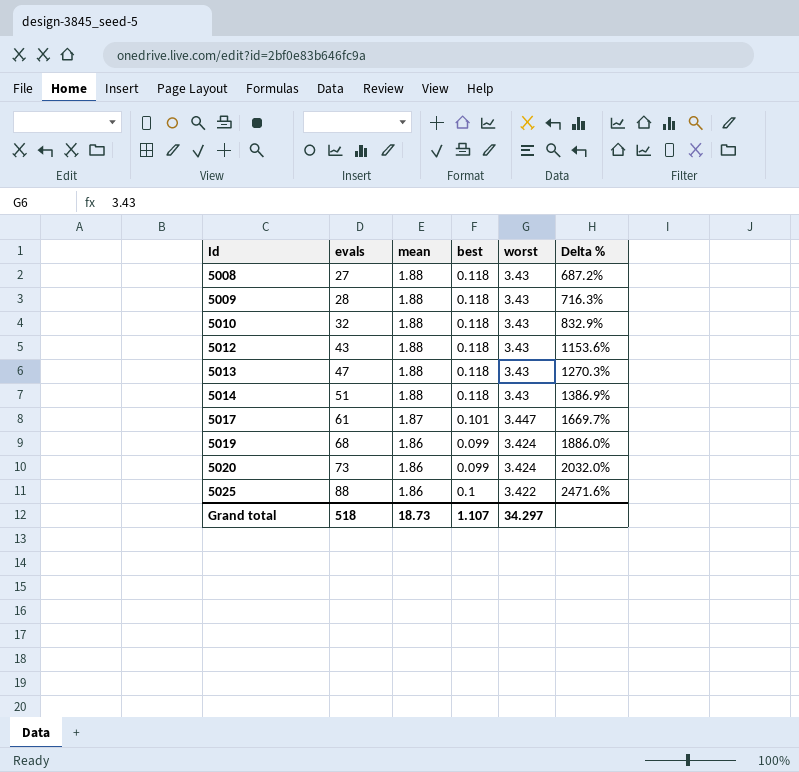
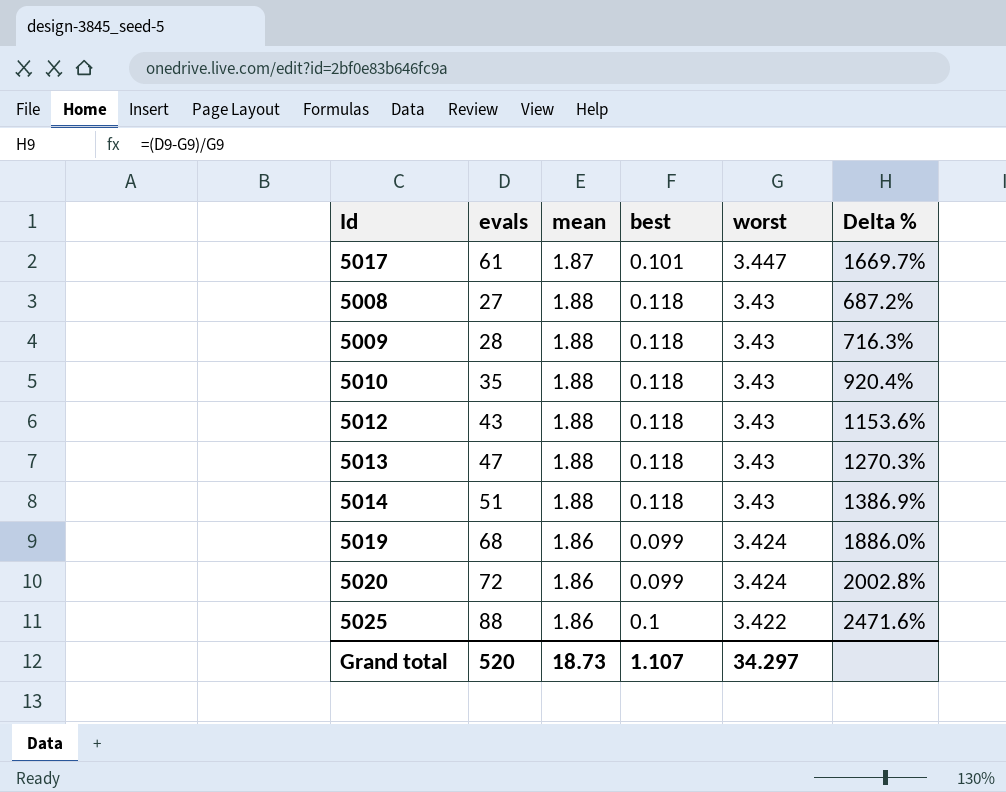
row order: Id ascending -> worst descending
5010 | evals: 32 -> 35
5010 | Delta %: 832.9% -> 920.4%
5020 | evals: 73 -> 72
5020 | Delta %: 2032.0% -> 2002.8%
Grand total | evals: 518 -> 520

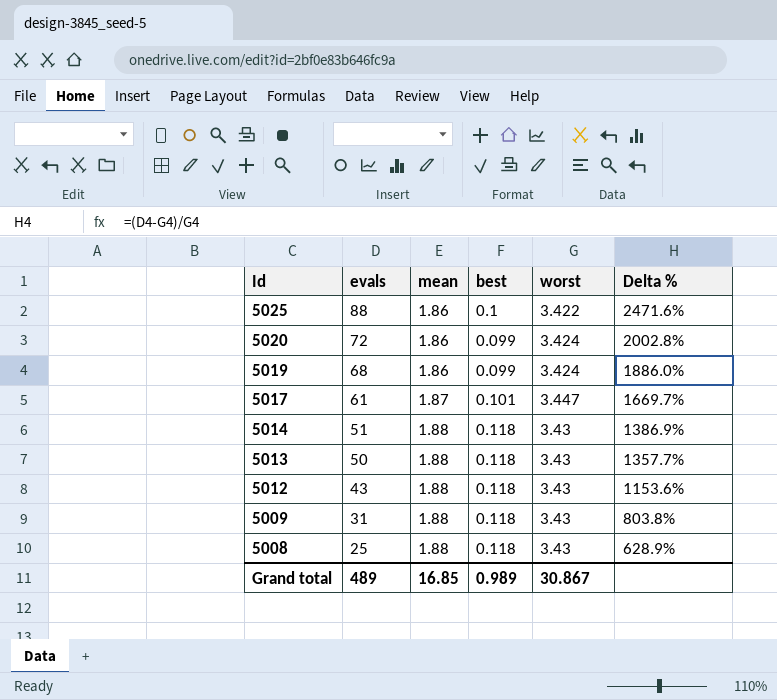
row order: worst descending -> Id descending
row 5010: 35 | 1.88 | 0.118 | 3.43 | 920.4% -> none
5013 | evals: 47 -> 50
5013 | Delta %: 1270.3% -> 1357.7%
5009 | evals: 28 -> 31
5009 | Delta %: 716.3% -> 803.8%
5008 | evals: 27 -> 25
5008 | Delta %: 687.2% -> 628.9%
Grand total | evals: 520 -> 489
Grand total | mean: 18.73 -> 16.85
Grand total | best: 1.107 -> 0.989
Grand total | worst: 34.297 -> 30.867

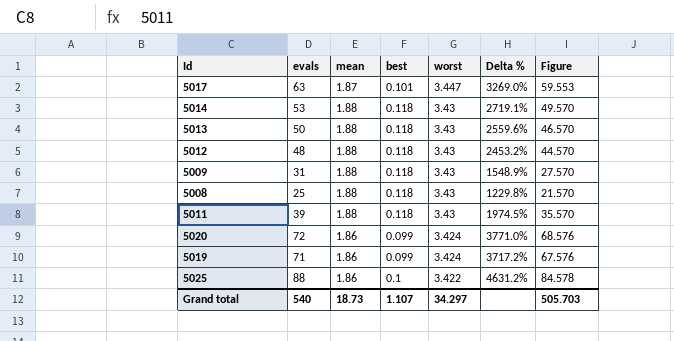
row order: Id descending -> worst descending
column Delta % | formula: ([evals] - [worst]) / [worst] -> ([evals] - [mean]) / [mean]
column Figure | formula: none -> [evals] - [worst]
5017 | evals: 61 -> 63
5014 | evals: 51 -> 53
5012 | evals: 43 -> 48
row 5011: none -> 39 | 1.88 | 0.118 | 3.43 | 1974.5% | 35.570
5019 | evals: 68 -> 71
Grand total | evals: 489 -> 540
Grand total | mean: 16.85 -> 18.73
Grand total | best: 0.989 -> 1.107
Grand total | worst: 30.867 -> 34.297

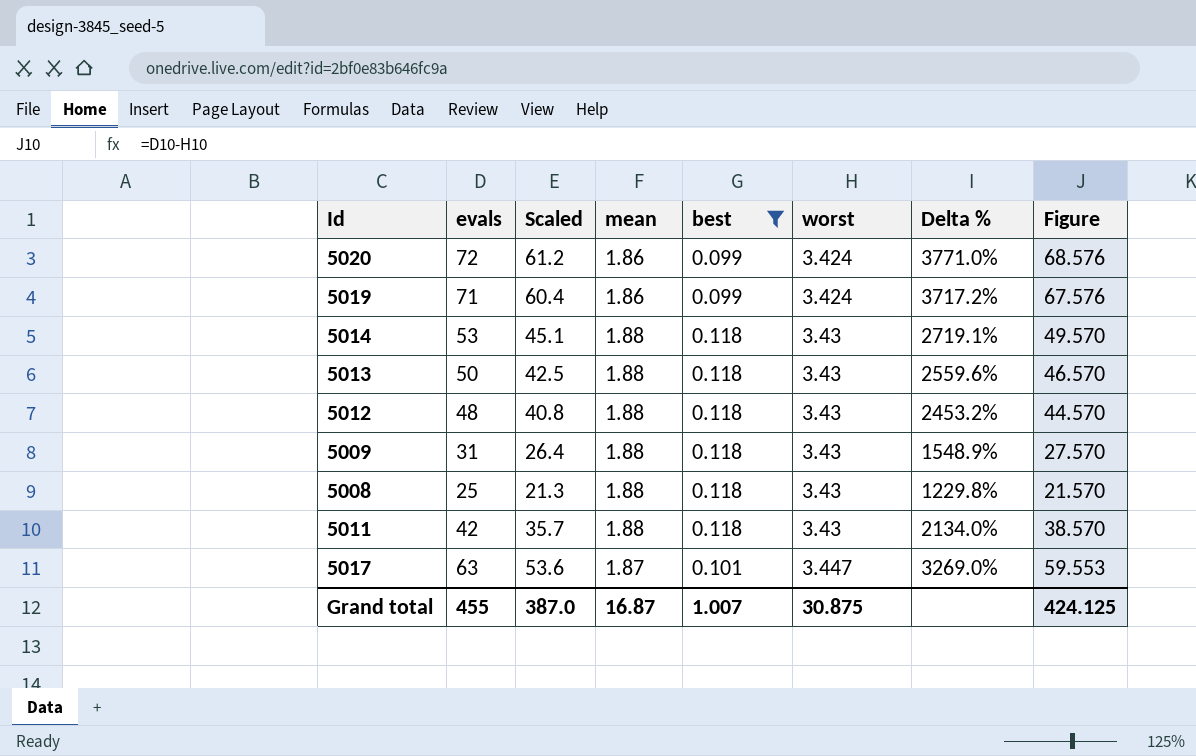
filter: none -> best != 0.1
row order: worst descending -> worst ascending
column Scaled | formula: none -> [evals] * 0.85
5011 | evals: 39 -> 42
5011 | Delta %: 1974.5% -> 2134.0%
5011 | Figure: 35.570 -> 38.570
Grand total | evals: 540 -> 455
Grand total | mean: 18.73 -> 16.87
Grand total | best: 1.107 -> 1.007
Grand total | worst: 34.297 -> 30.875
Grand total | Figure: 505.703 -> 424.125

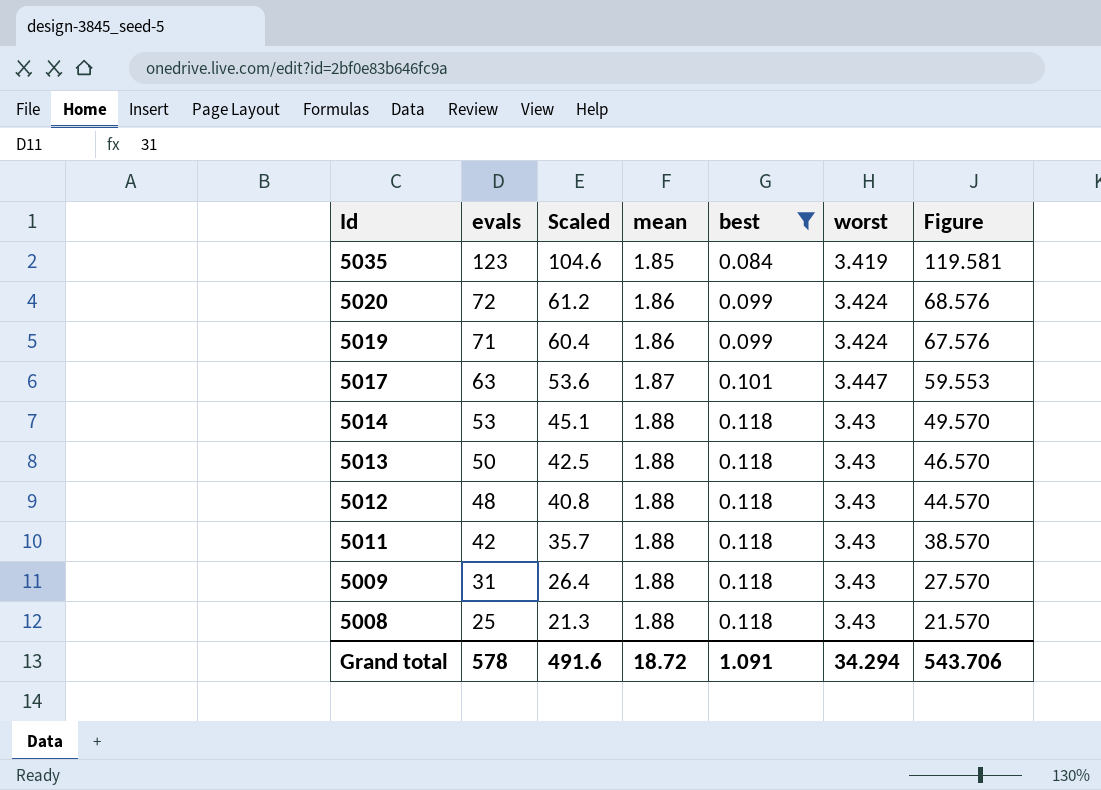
row order: worst ascending -> Id descending
column Delta % | formula: ([evals] - [mean]) / [mean] -> none
row 5035: none -> 123 | 104.6 | 1.85 | 0.084 | 3.419 | 119.581
Grand total | evals: 455 -> 578
Grand total | Scaled: 387.0 -> 491.6
Grand total | mean: 16.87 -> 18.72
Grand total | best: 1.007 -> 1.091
Grand total | worst: 30.875 -> 34.294
Grand total | Figure: 424.125 -> 543.706

